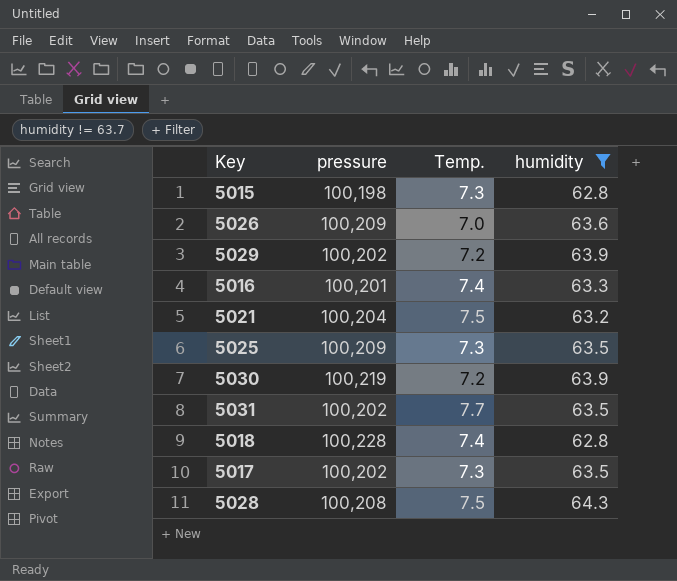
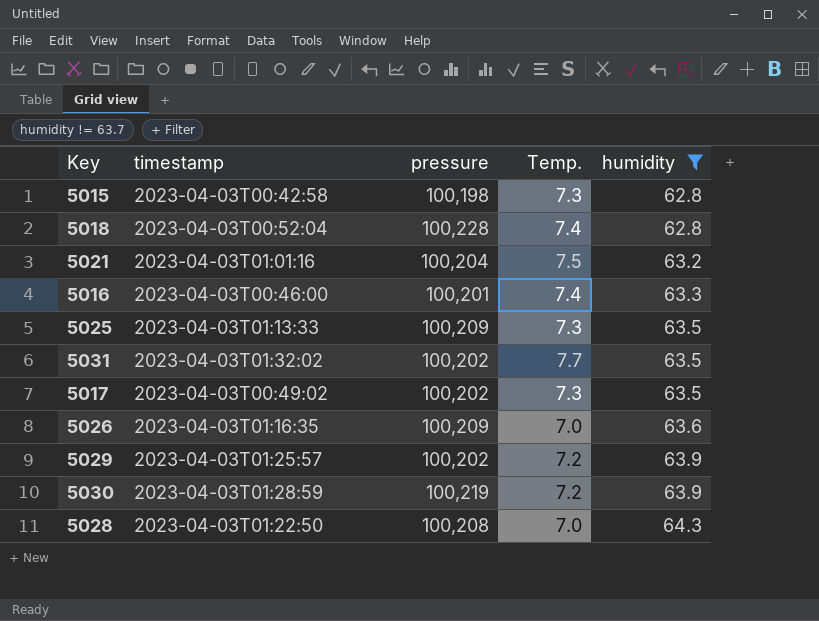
row order: none -> humidity ascending
column timestamp | position: none -> 2
5028 | Temp.: 7.5 -> 7.0

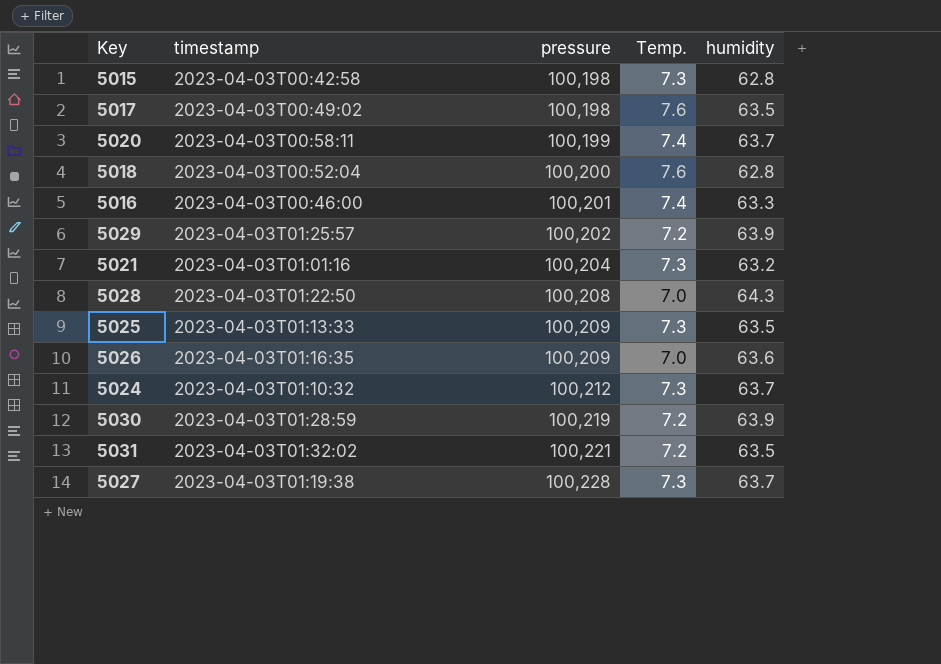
filter: humidity != 63.7 -> none
row order: humidity ascending -> pressure ascending
5017 | pressure: 100,202 -> 100,198
5017 | Temp.: 7.3 -> 7.6
5018 | pressure: 100,228 -> 100,200
5018 | Temp.: 7.4 -> 7.6
5021 | Temp.: 7.5 -> 7.3
5031 | pressure: 100,202 -> 100,221
5031 | Temp.: 7.7 -> 7.2

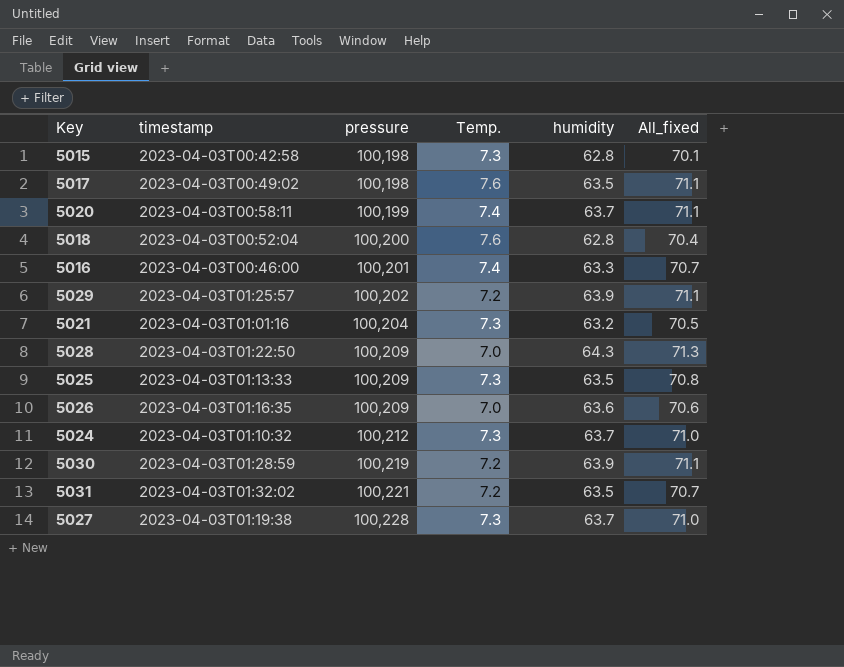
column All_fixed | formula: none -> [Temp.] + [humidity]
5028 | pressure: 100,208 -> 100,209

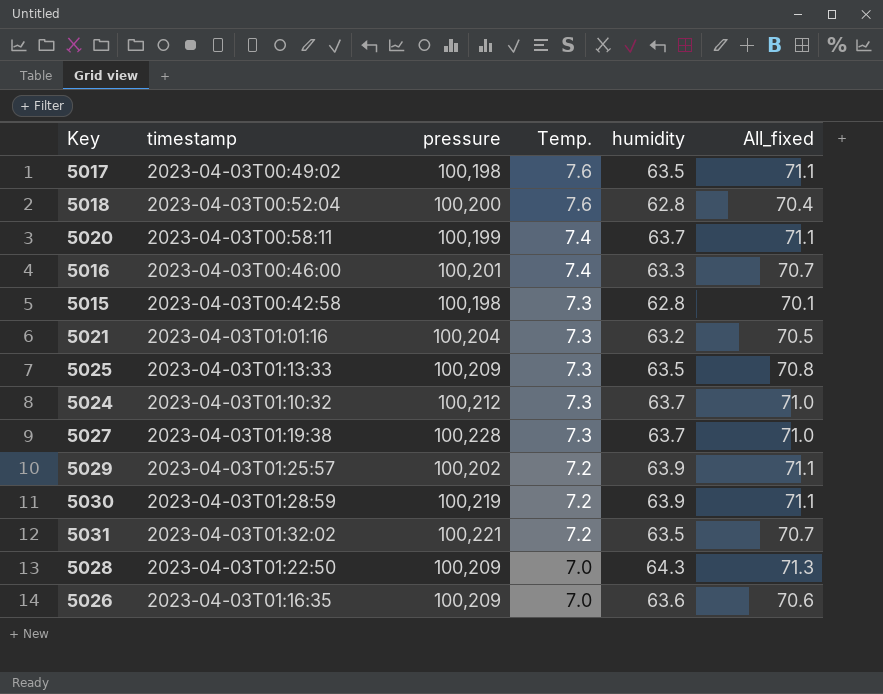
row order: pressure ascending -> Temp. descending

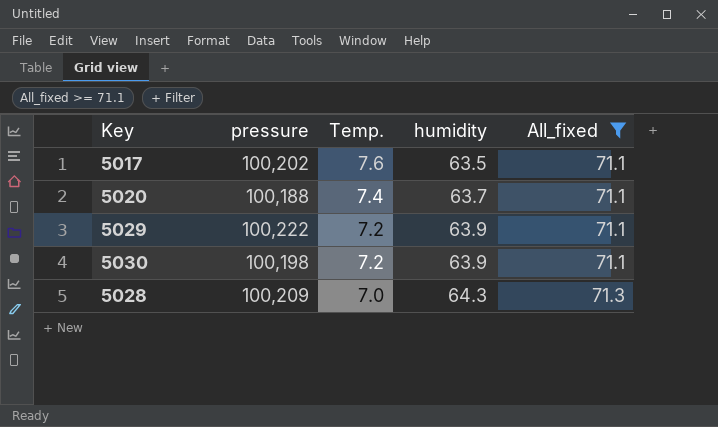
filter: none -> All_fixed >= 71.1
column timestamp | position: 2 -> none
5017 | pressure: 100,198 -> 100,202
5020 | pressure: 100,199 -> 100,188
5029 | pressure: 100,202 -> 100,222
5030 | pressure: 100,219 -> 100,198

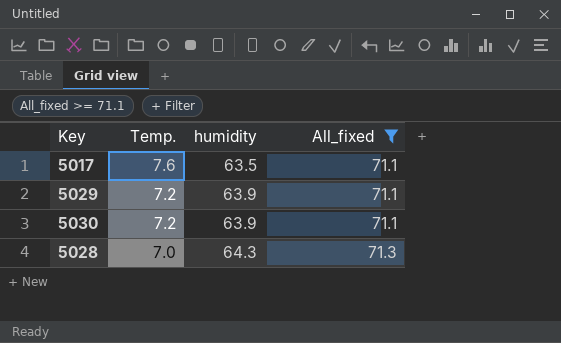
column pressure | position: 2 -> none
row 5020: 100,188 | 7.4 | 63.7 | 71.1 -> none

